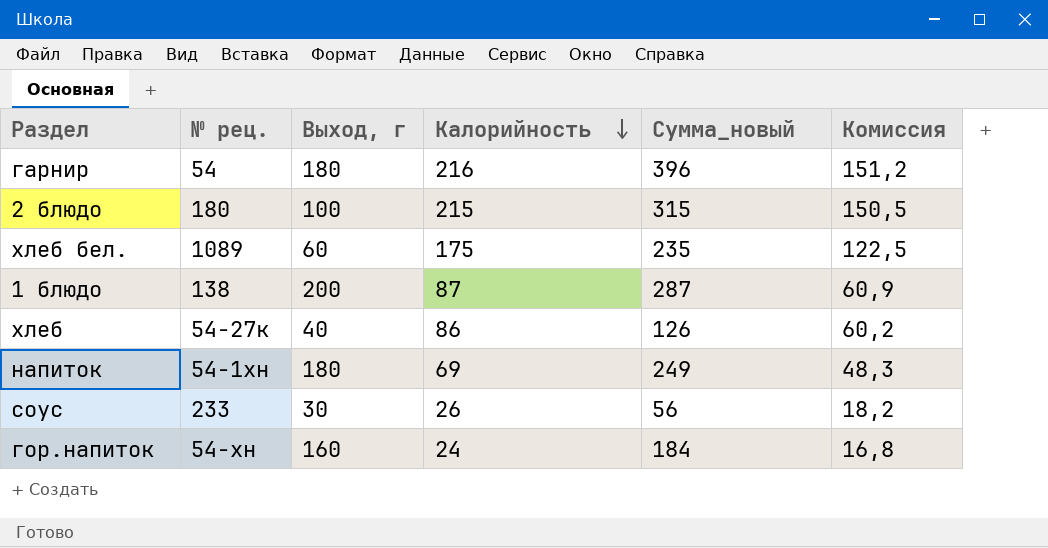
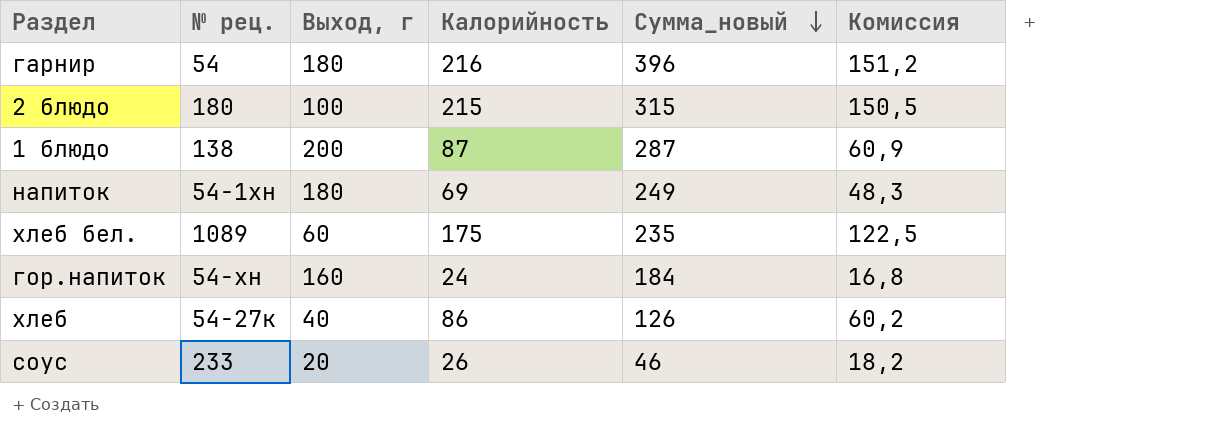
row order: Калорийность descending -> Сумма_новый descending
соус | Выход, г: 30 -> 20
соус | Сумма_новый: 56 -> 46

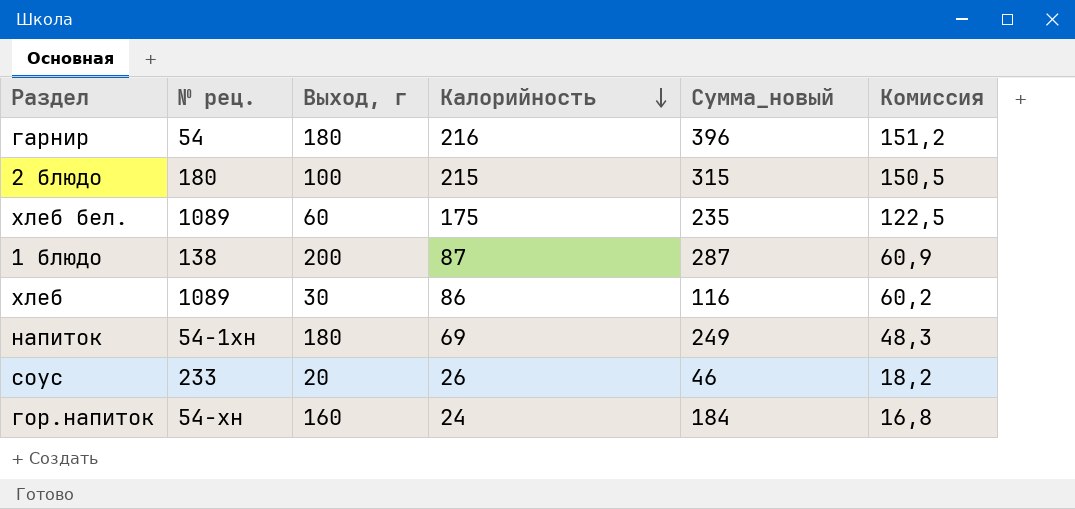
row order: Сумма_новый descending -> Калорийность descending
хлеб | № рец.: 54-27к -> 1089
хлеб | Выход, г: 40 -> 30
хлеб | Сумма_новый: 126 -> 116

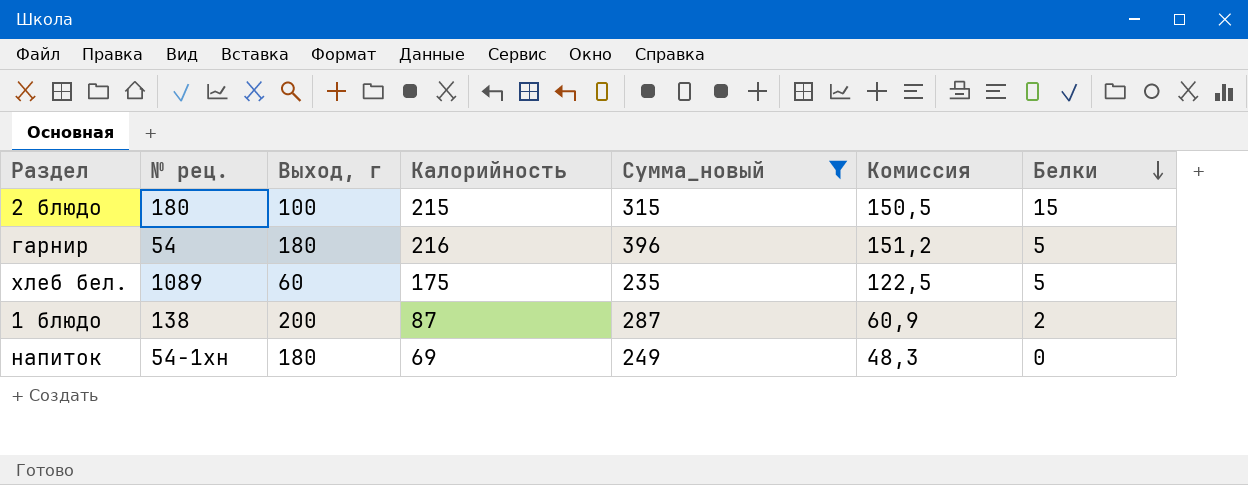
filter: none -> Сумма_новый >= 235
row order: Калорийность descending -> Белки descending
column Белки | position: none -> 7

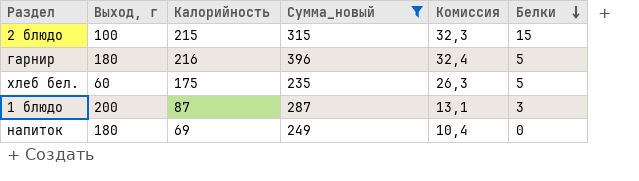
column № рец. | position: 2 -> none
column Комиссия | formula: [Калорийность] * 0,7 -> [Калорийность] * 0,15
1 блюдо | Белки: 2 -> 3

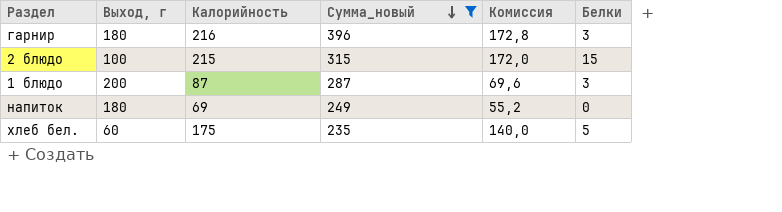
row order: Белки descending -> Сумма_новый descending
column Комиссия | formula: [Калорийность] * 0,15 -> [Калорийность] * 0,8
гарнир | Белки: 5 -> 3

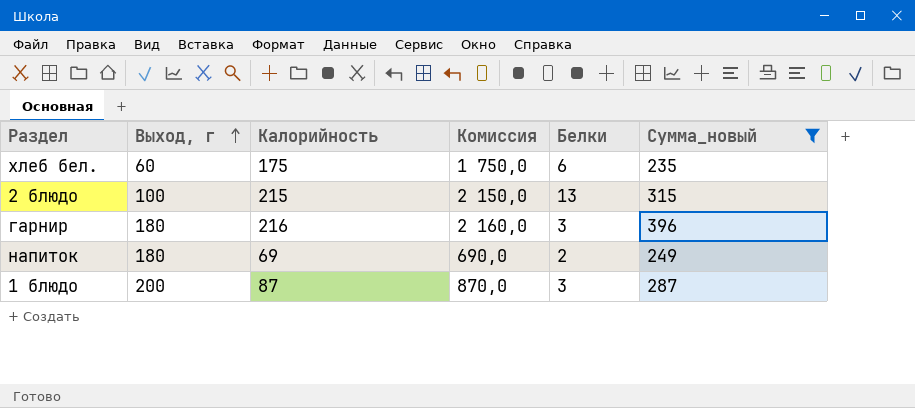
row order: Сумма_новый descending -> Выход, г ascending
column Комиссия | formula: [Калорийность] * 0,8 -> [Калорийность] * 10
column Сумма_новый | position: 4 -> 6
хлеб бел. | Белки: 5 -> 6
2 блюдо | Белки: 15 -> 13
напиток | Белки: 0 -> 2

